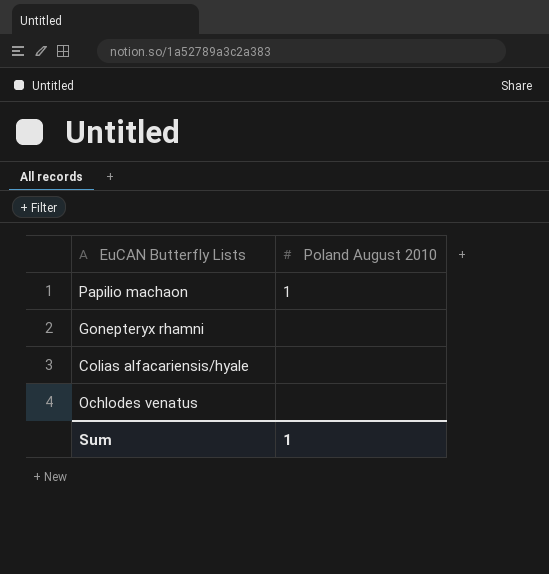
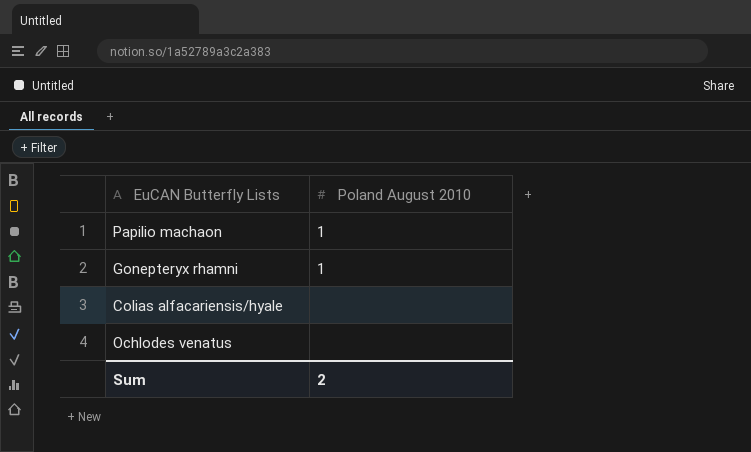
Gonepteryx rhamni | Poland August 2010: none -> 1
Sum | Poland August 2010: 1 -> 2

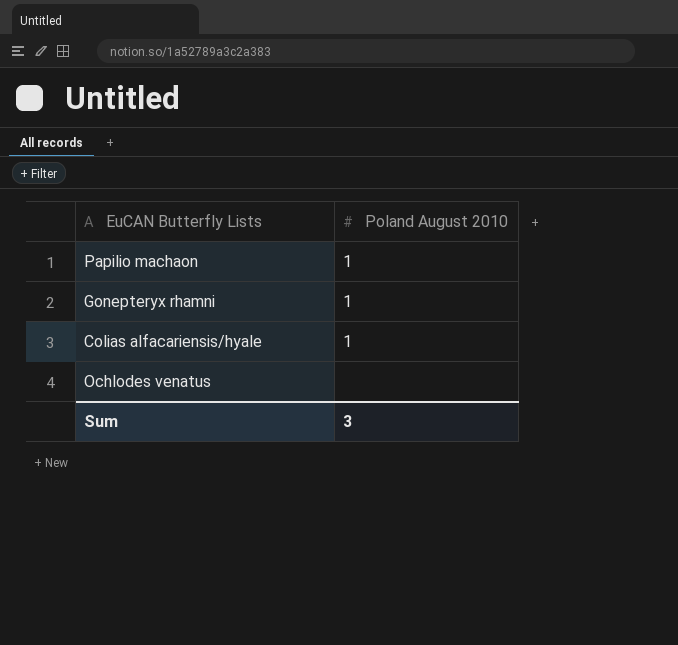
Colias alfacariensis/hyale | Poland August 2010: none -> 1
Sum | Poland August 2010: 2 -> 3

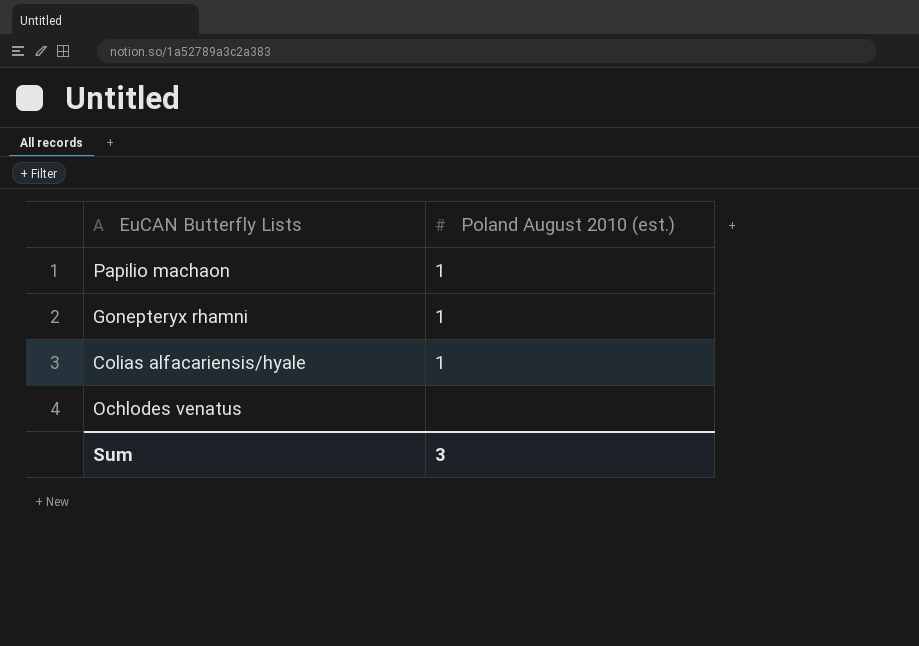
column name: Poland August 2010 -> Poland August 2010 (est.)

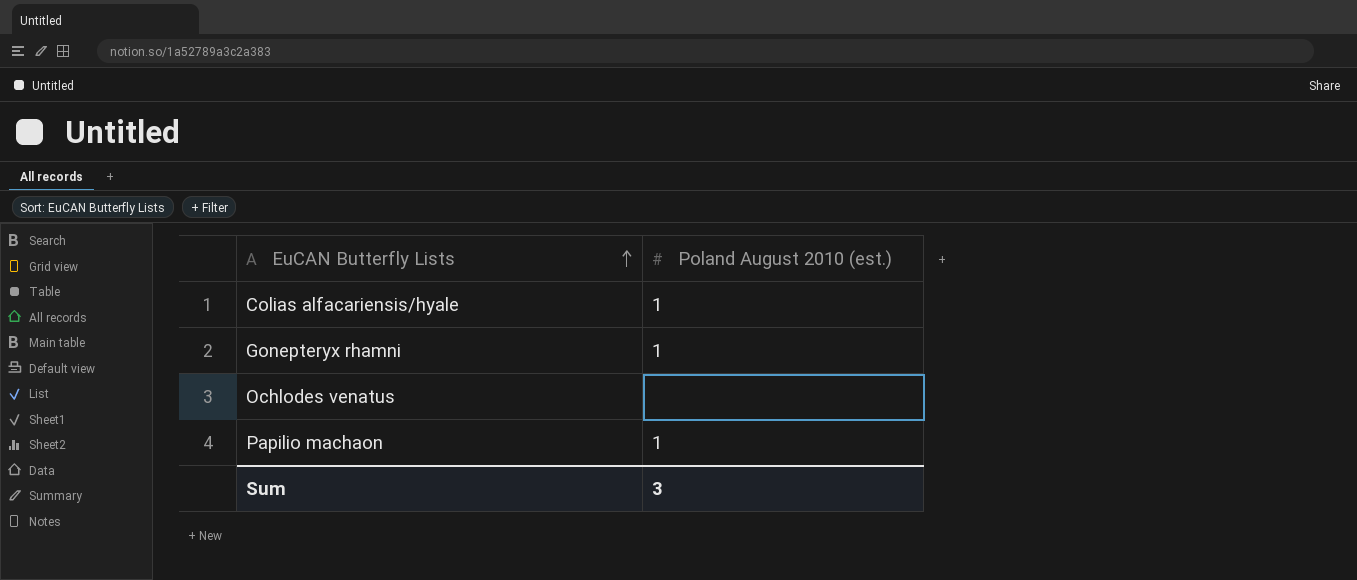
row order: none -> EuCAN Butterfly Lists ascending

